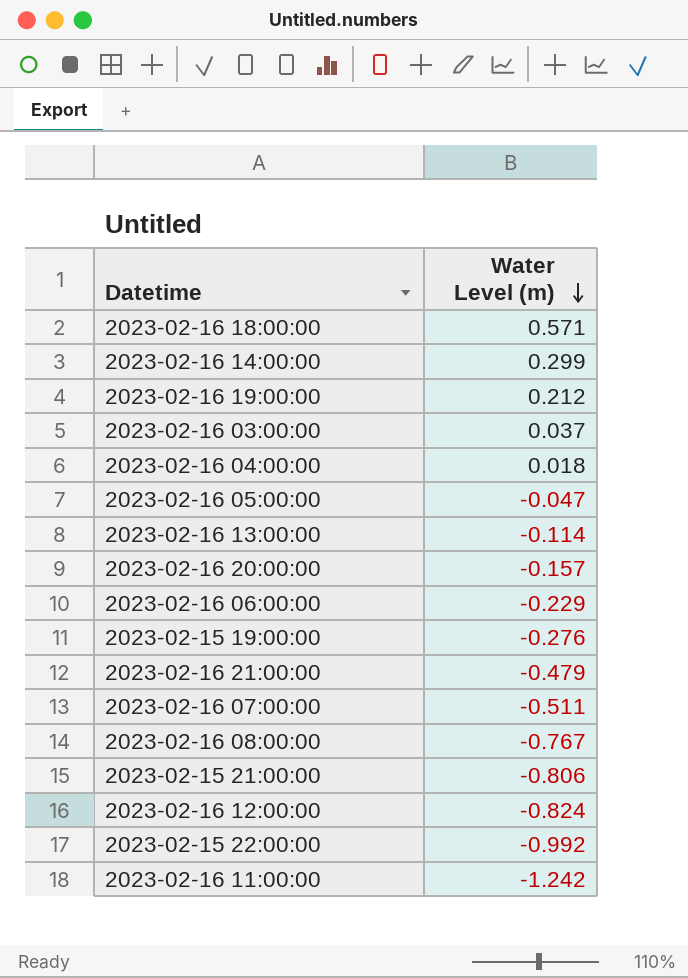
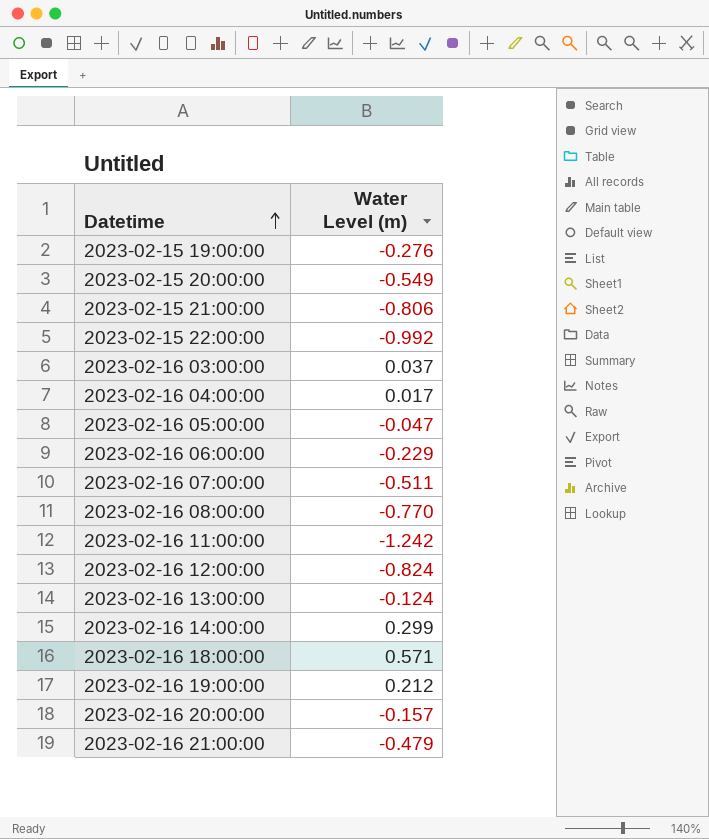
row order: Water Level (m) descending -> Datetime ascending
row 2023-02-15 20:00:00: none -> -0.549
2023-02-16 04:00:00 | Water Level (m): 0.018 -> 0.017
2023-02-16 08:00:00 | Water Level (m): -0.767 -> -0.770
2023-02-16 13:00:00 | Water Level (m): -0.114 -> -0.124

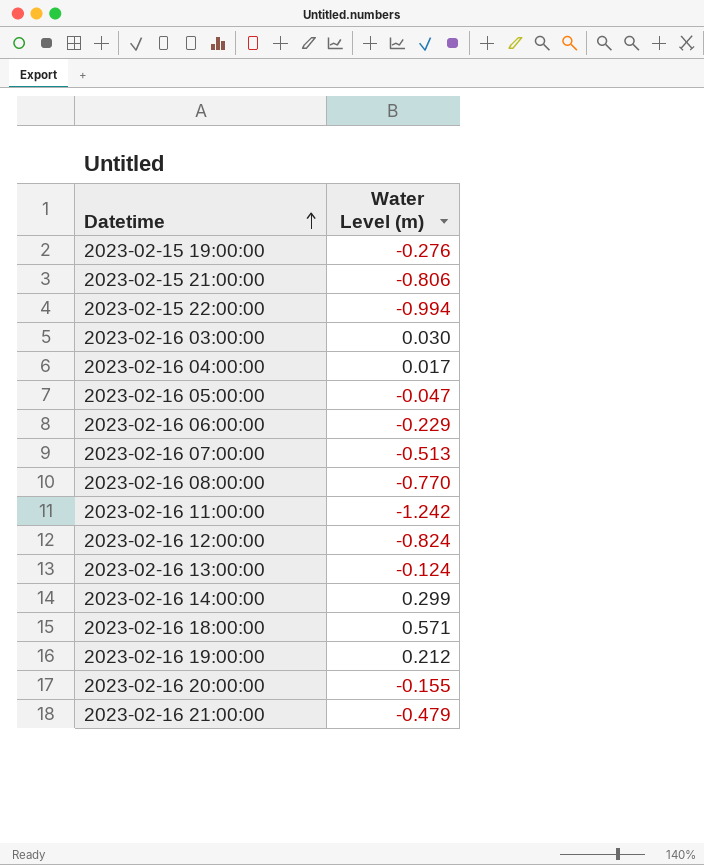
row 2023-02-15 20:00:00: -0.549 -> none
2023-02-15 22:00:00 | Water Level (m): -0.992 -> -0.994
2023-02-16 03:00:00 | Water Level (m): 0.037 -> 0.030
2023-02-16 07:00:00 | Water Level (m): -0.511 -> -0.513
2023-02-16 20:00:00 | Water Level (m): -0.157 -> -0.155

